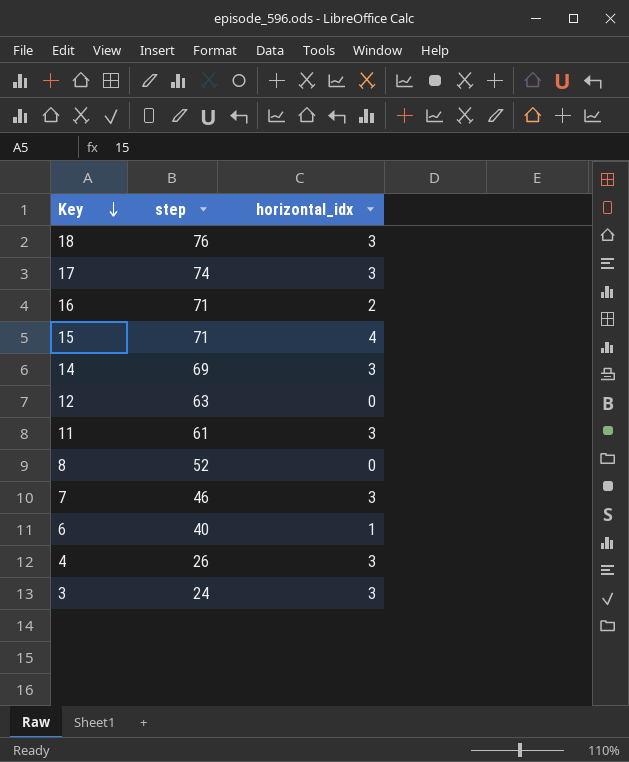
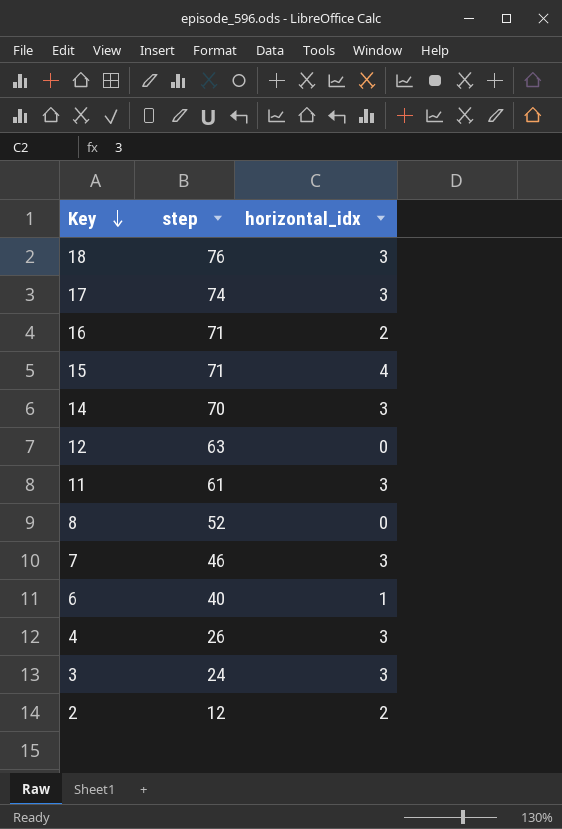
14 | step: 69 -> 70
row 2: none -> 12 | 2

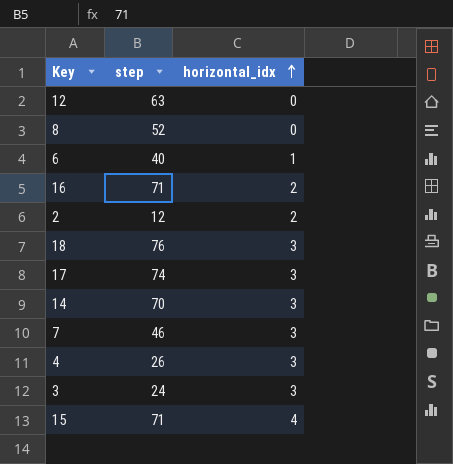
row order: Key descending -> horizontal_idx ascending
row 11: 61 | 3 -> none

